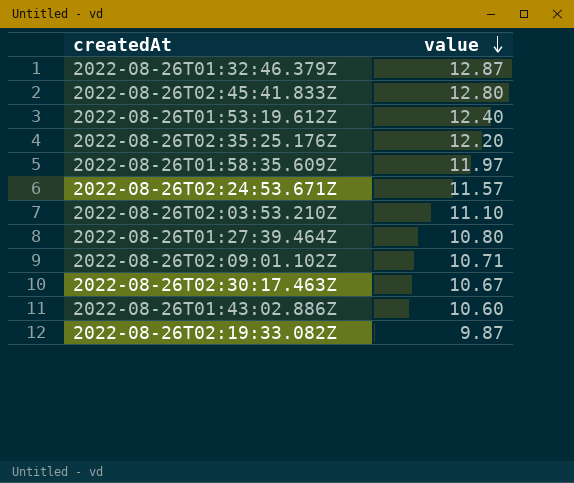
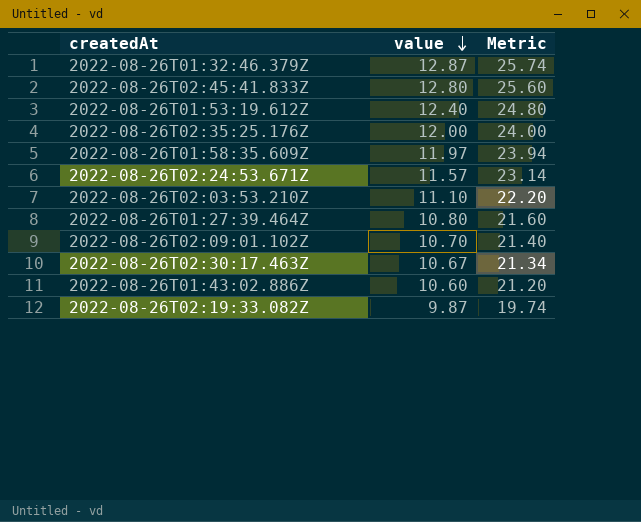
column Metric | formula: none -> [value] * 2
2022-08-26T02:35:25.176Z | value: 12.20 -> 12.00
2022-08-26T02:09:01.102Z | value: 10.71 -> 10.70

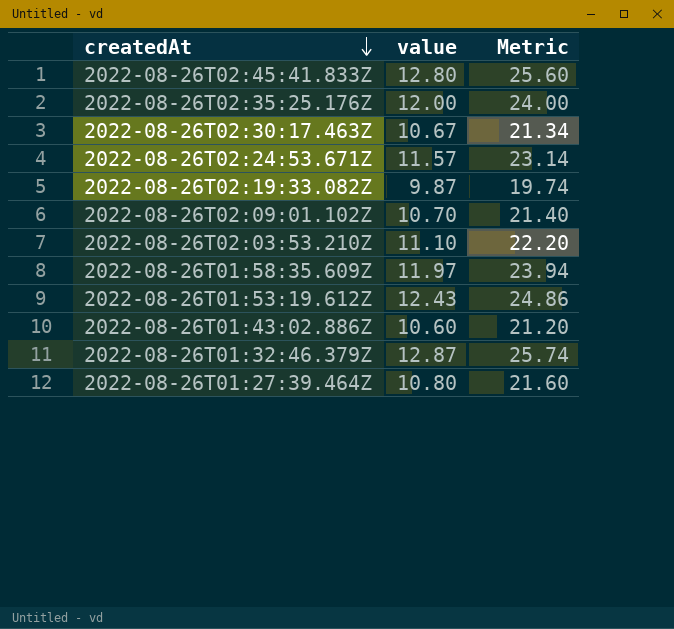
row order: value descending -> createdAt descending
2022-08-26T01:53:19.612Z | value: 12.40 -> 12.43
2022-08-26T01:53:19.612Z | Metric: 24.80 -> 24.86

